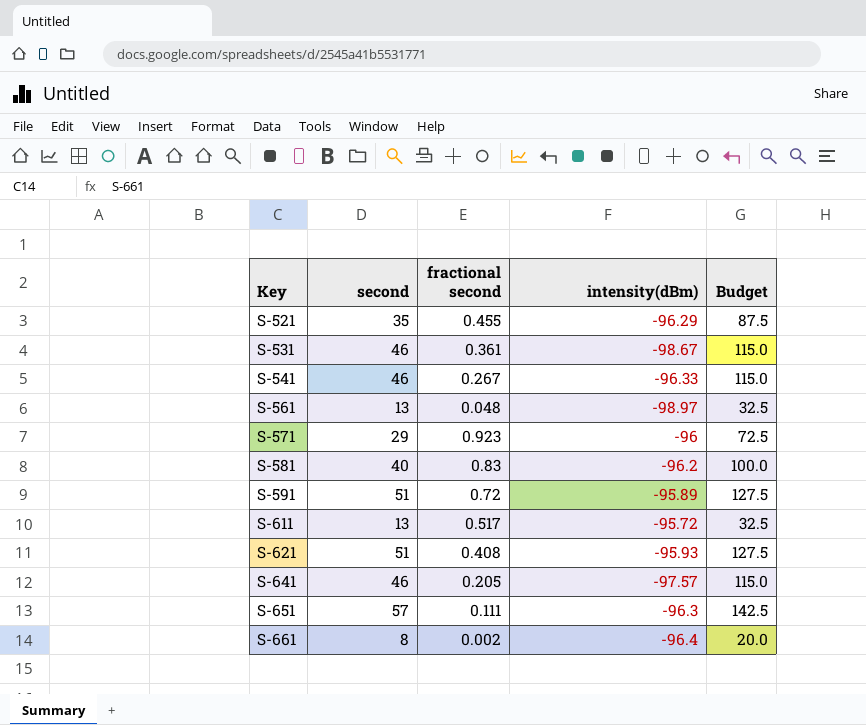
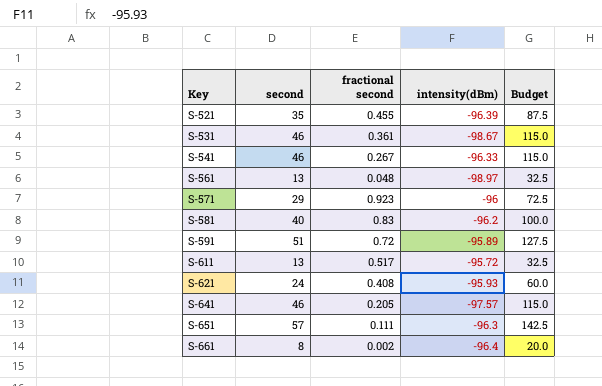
S-521 | intensity(dBm): -96.29 -> -96.39
S-621 | second: 51 -> 24
S-621 | Budget: 127.5 -> 60.0

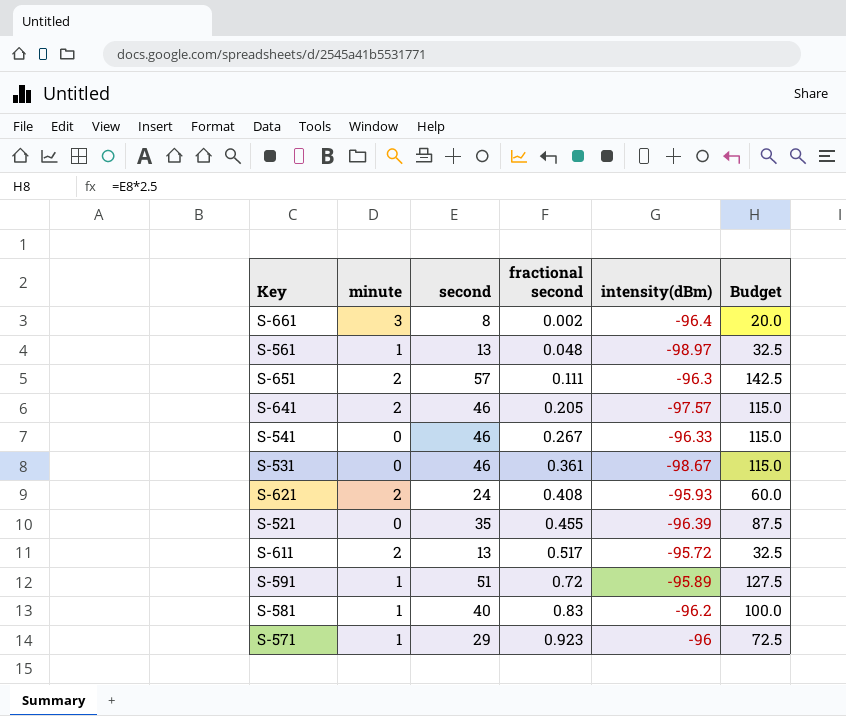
row order: Key ascending -> fractional second ascending
column minute | position: none -> 2

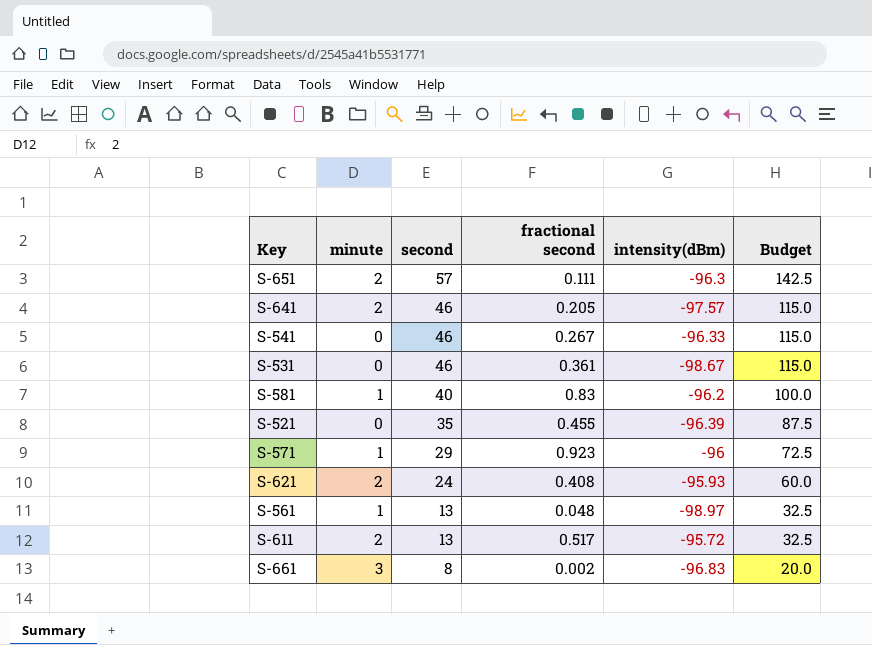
row order: fractional second ascending -> second descending
row S-591: 1 | 51 | 0.72 | -95.89 | 127.5 -> none
S-661 | intensity(dBm): -96.4 -> -96.83

